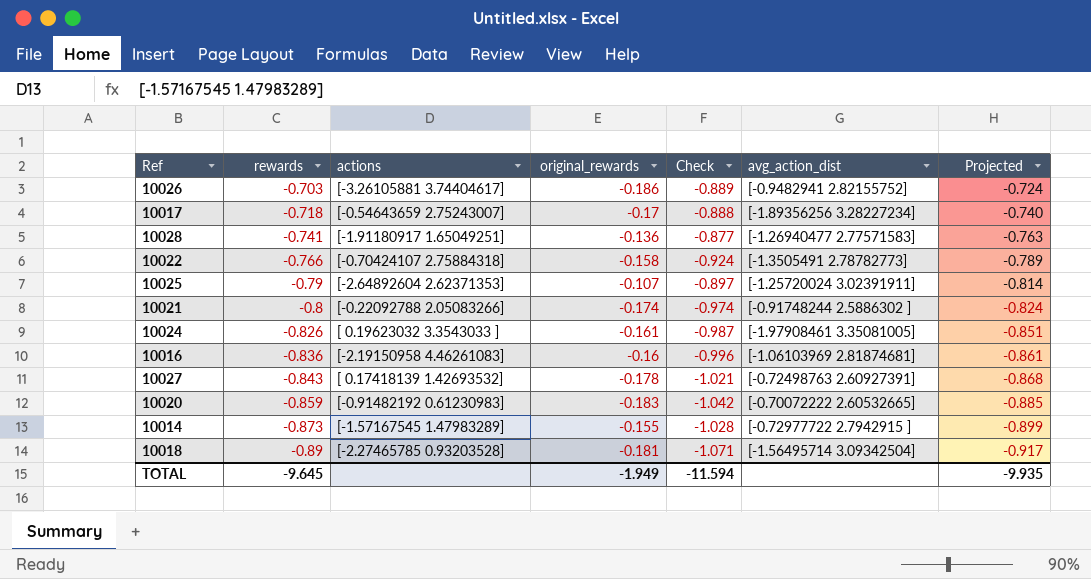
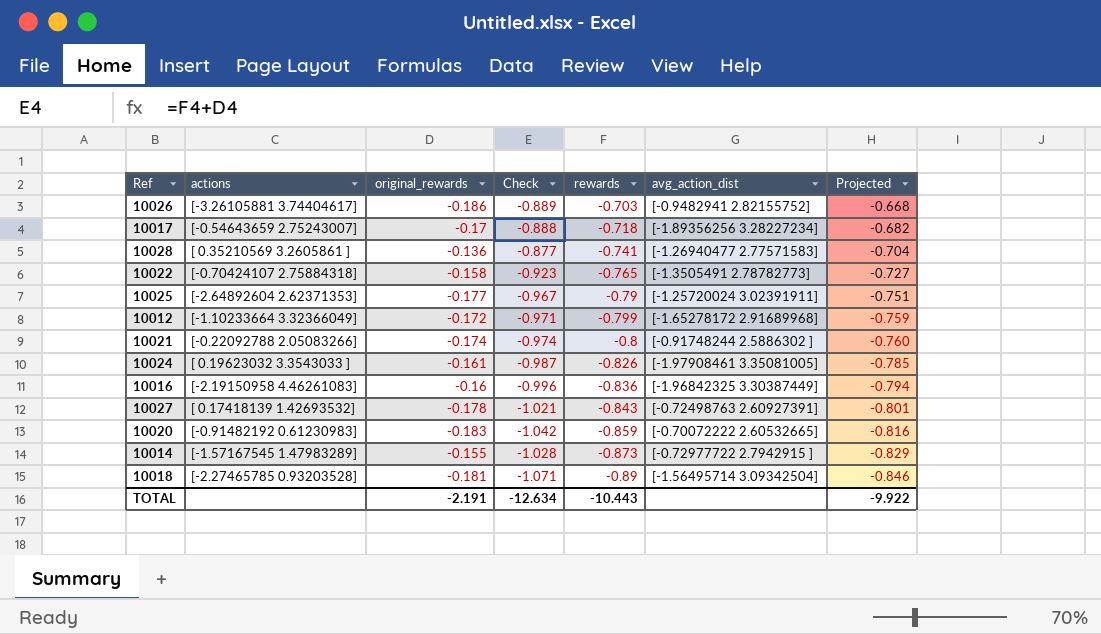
column rewards | position: 2 -> 5
column Projected | formula: [rewards] * 1.03 -> [rewards] * 0.95
10028 | actions: [-1.91180917 1.65049251] -> [ 0.35210569 3.2605861 ]
10022 | Check: -0.924 -> -0.923
10022 | rewards: -0.766 -> -0.765
10025 | original_rewards: -0.107 -> -0.177
10025 | Check: -0.897 -> -0.967
row 10012: none -> [-1.10233664 3.32366049] | -0.172 | -0.971 | -0.799 | [-1.65278172 2.91689968] | -0.759
10016 | avg_action_dist: [-1.06103969 2.81874681] -> [-1.96842325 3.30387449]
TOTAL | original_rewards: -1.949 -> -2.191
TOTAL | Check: -11.594 -> -12.634
TOTAL | rewards: -9.645 -> -10.443
TOTAL | Projected: -9.935 -> -9.922

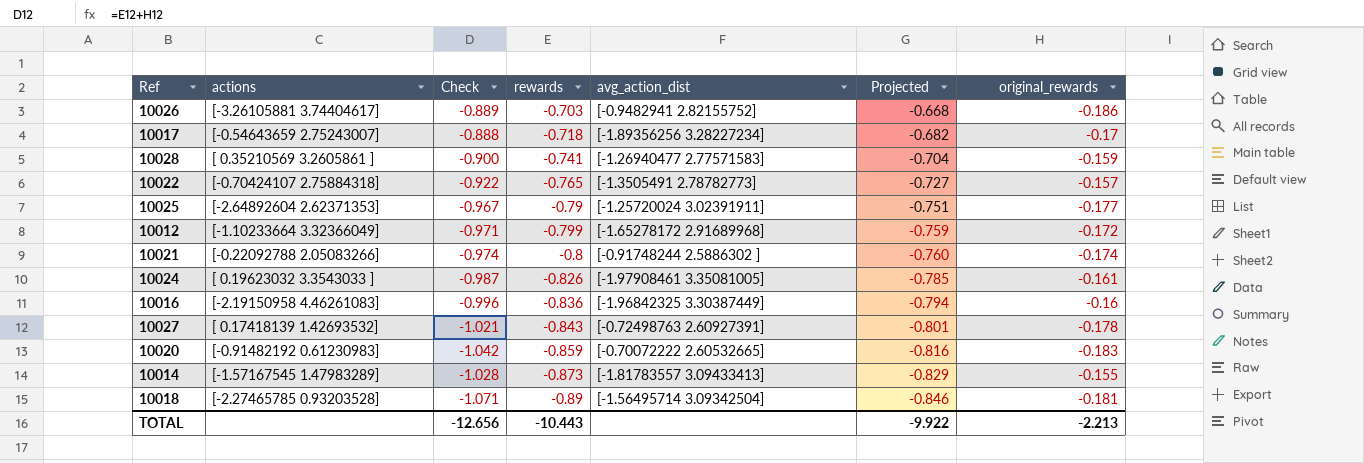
column original_rewards | position: 3 -> 7
10028 | Check: -0.877 -> -0.900
10028 | original_rewards: -0.136 -> -0.159
10022 | Check: -0.923 -> -0.922
10022 | original_rewards: -0.158 -> -0.157
10014 | avg_action_dist: [-0.72977722 2.7942915 ] -> [-1.81783557 3.09433413]
TOTAL | Check: -12.634 -> -12.656
TOTAL | original_rewards: -2.191 -> -2.213

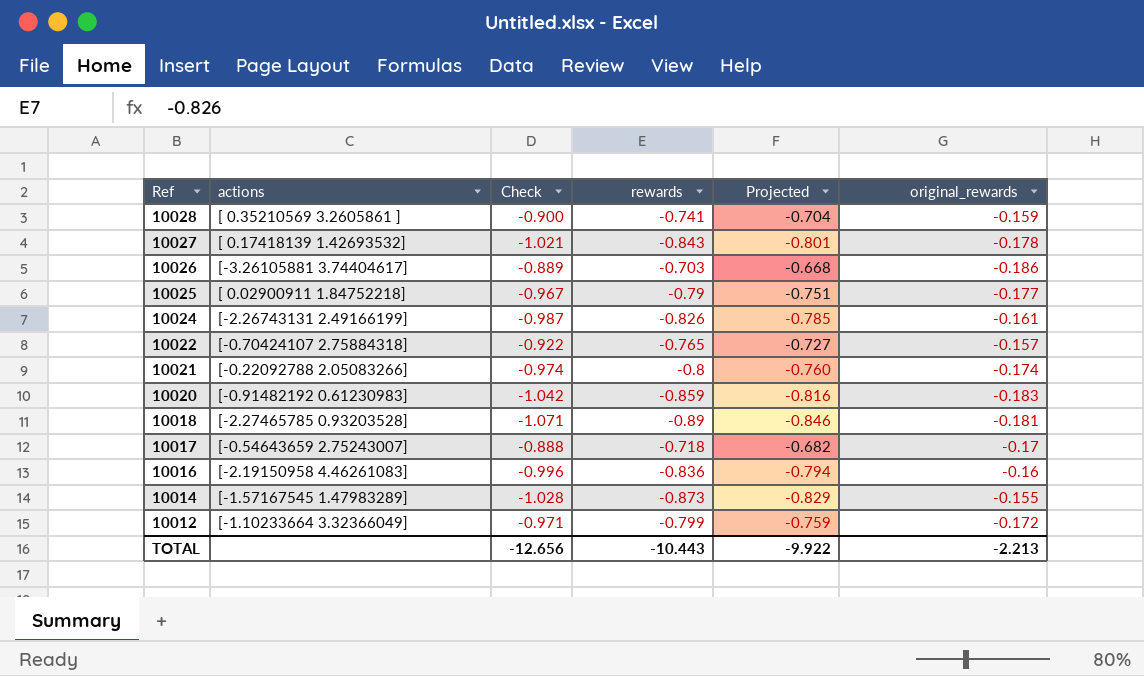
row order: rewards descending -> Ref descending
column avg_action_dist | position: 5 -> none
10025 | actions: [-2.64892604 2.62371353] -> [ 0.02900911 1.84752218]
10024 | actions: [ 0.19623032 3.3543033 ] -> [-2.26743131 2.49166199]

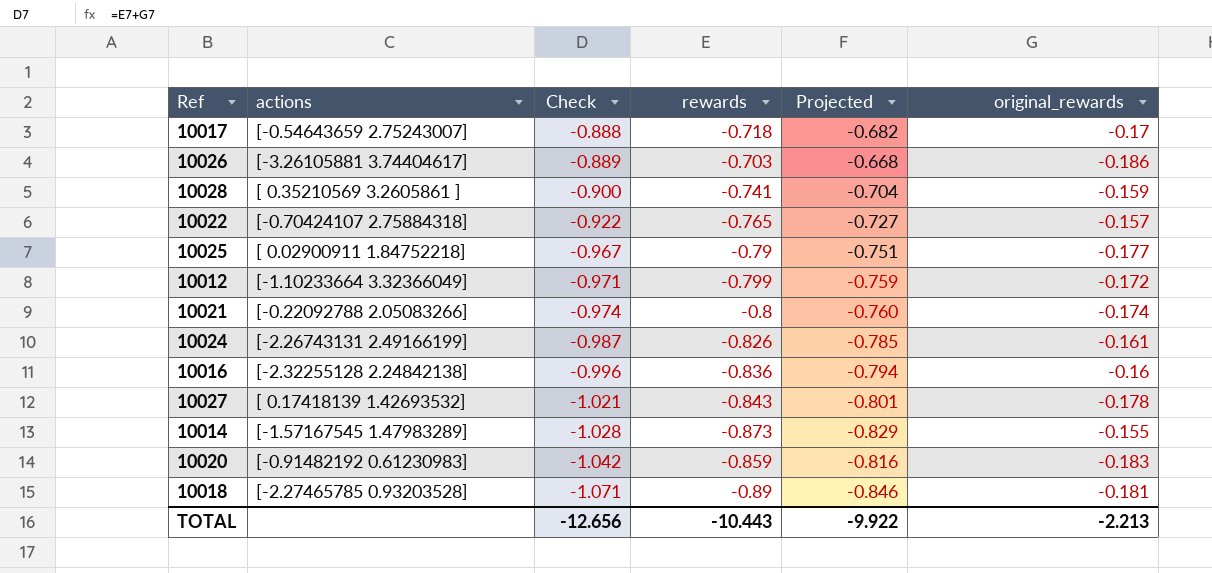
row order: Ref descending -> Check descending
10016 | actions: [-2.19150958 4.46261083] -> [-2.32255128 2.24842138]

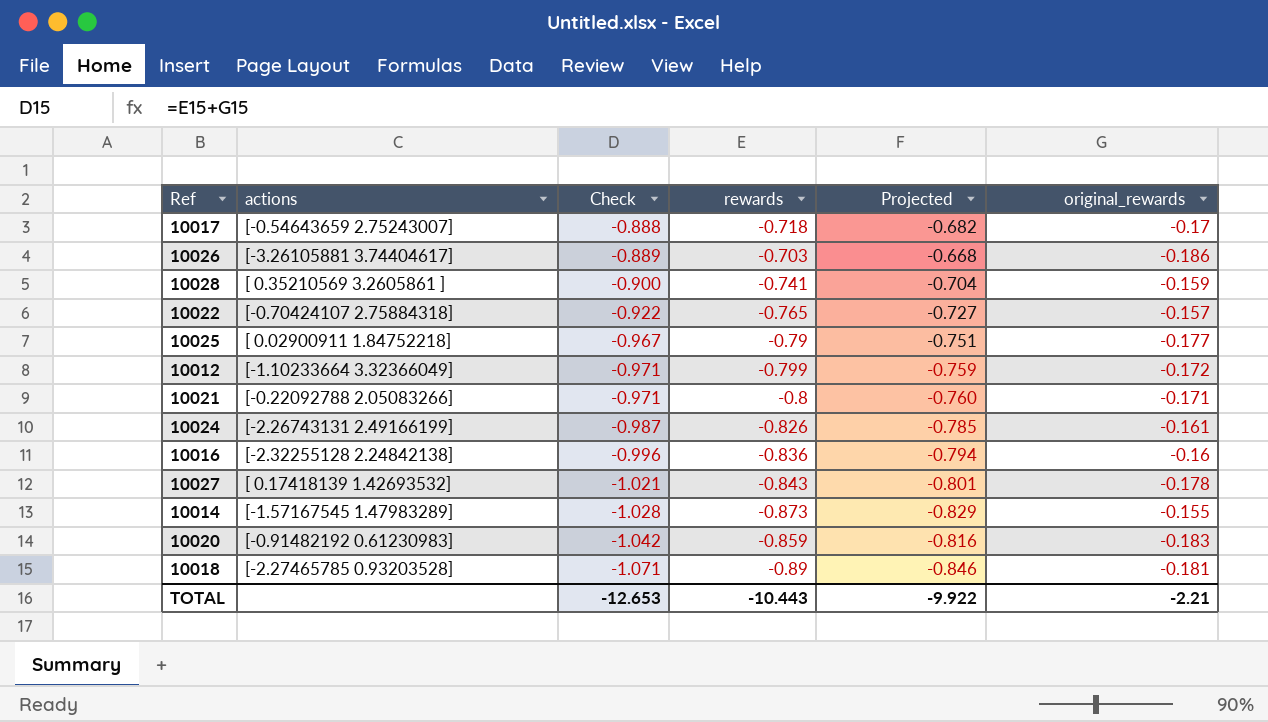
10021 | Check: -0.974 -> -0.971
10021 | original_rewards: -0.174 -> -0.171
TOTAL | Check: -12.656 -> -12.653
TOTAL | original_rewards: -2.213 -> -2.21

